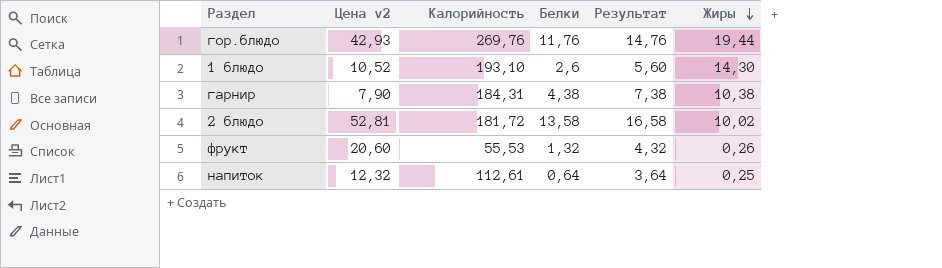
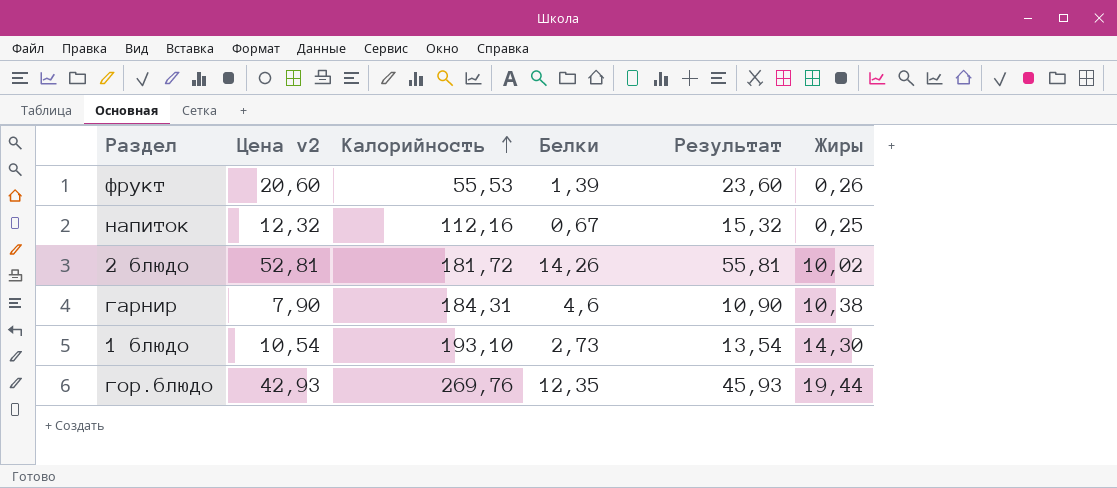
row order: Жиры descending -> Калорийность ascending
column Результат | formula: [Белки] + 3 -> [Цена v2] + 3
фрукт | Белки: 1,32 -> 1,39
напиток | Калорийность: 112,61 -> 112,16
напиток | Белки: 0,64 -> 0,67
2 блюдо | Белки: 13,58 -> 14,26
гарнир | Белки: 4,38 -> 4,6
1 блюдо | Цена v2: 10,52 -> 10,54
1 блюдо | Белки: 2,6 -> 2,73
гор.блюдо | Белки: 11,76 -> 12,35

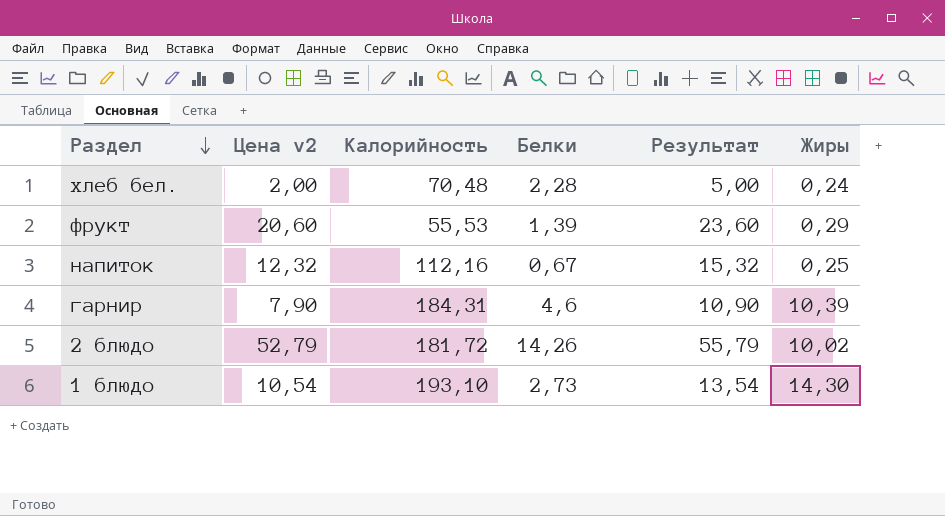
row order: Калорийность ascending -> Раздел descending
row гор.блюдо: 42,93 | 269,76 | 12,35 | 45,93 | 19,44 -> none
row хлеб бел.: none -> 2,00 | 70,48 | 2,28 | 5,00 | 0,24
фрукт | Жиры: 0,26 -> 0,29
гарнир | Жиры: 10,38 -> 10,39
2 блюдо | Цена v2: 52,81 -> 52,79
2 блюдо | Результат: 55,81 -> 55,79

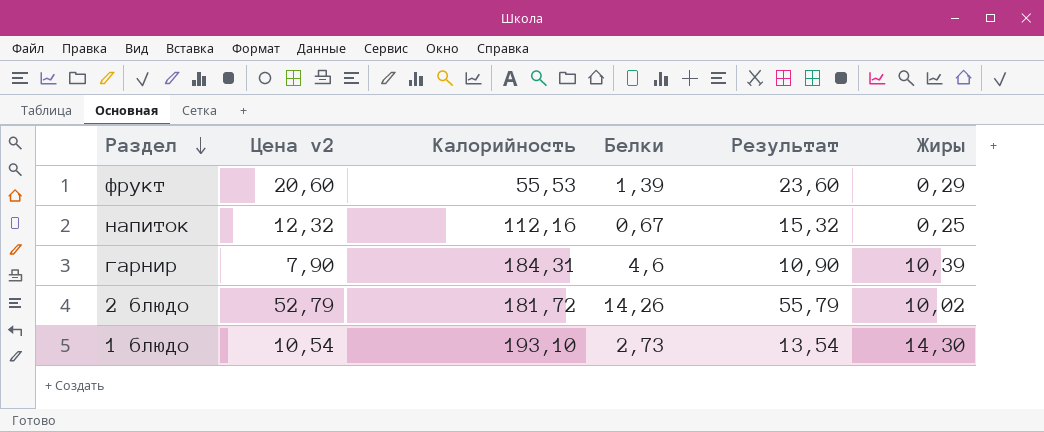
row хлеб бел.: 2,00 | 70,48 | 2,28 | 5,00 | 0,24 -> none

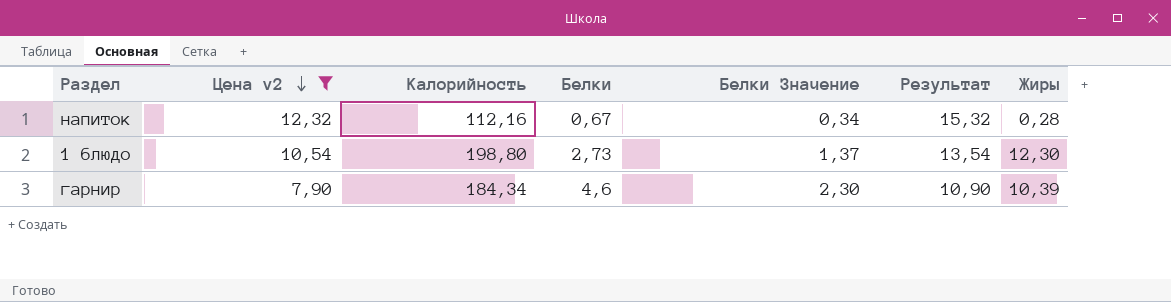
filter: none -> Цена v2 <= 12,32
row order: Раздел descending -> Цена v2 descending
column Белки Значение | formula: none -> [Белки] * 0,5
напиток | Жиры: 0,25 -> 0,28
1 блюдо | Калорийность: 193,10 -> 198,80
1 блюдо | Жиры: 14,30 -> 12,30
гарнир | Калорийность: 184,31 -> 184,34

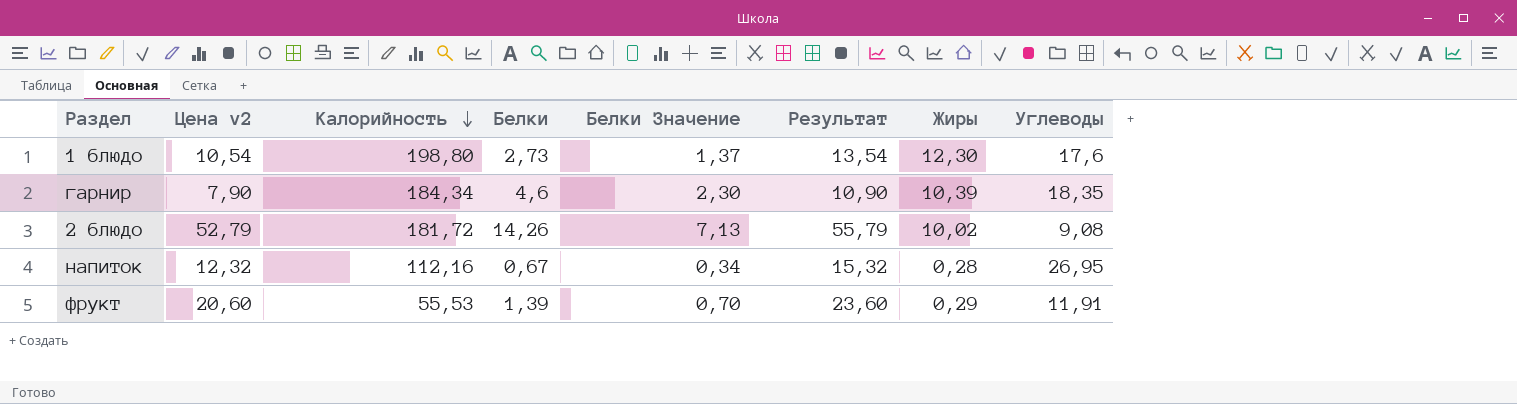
filter: Цена v2 <= 12,32 -> none
row order: Цена v2 descending -> Калорийность descending
column Углеводы | position: none -> 8

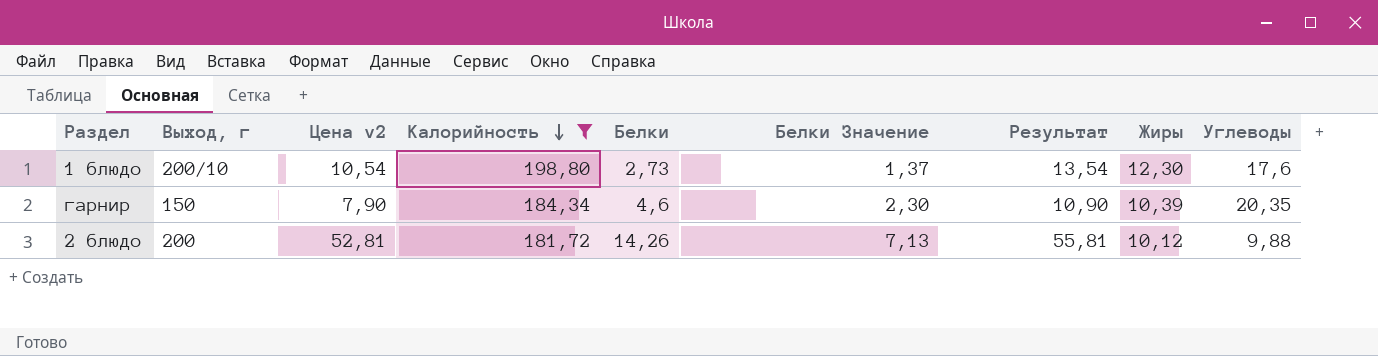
filter: none -> Калорийность >= 181,72
column Выход, г | position: none -> 2
гарнир | Углеводы: 18,35 -> 20,35
2 блюдо | Цена v2: 52,79 -> 52,81
2 блюдо | Результат: 55,79 -> 55,81
2 блюдо | Жиры: 10,02 -> 10,12
2 блюдо | Углеводы: 9,08 -> 9,88

